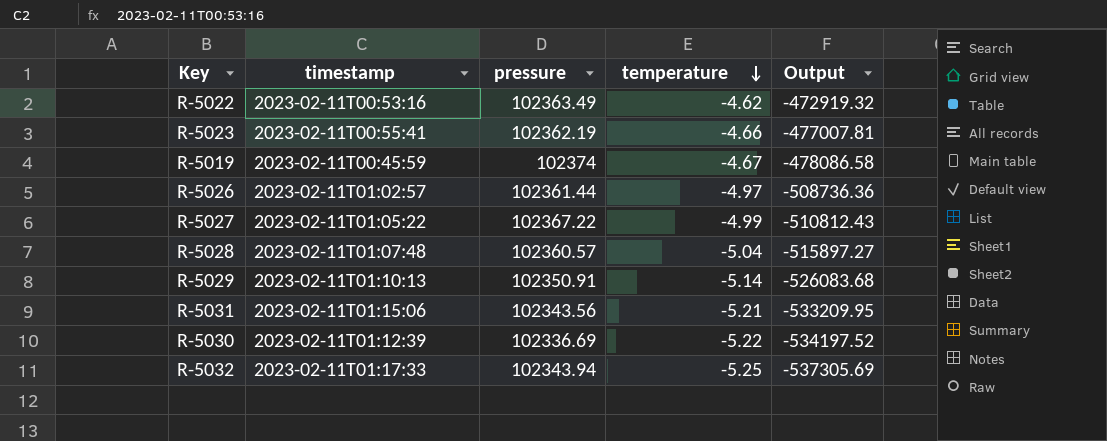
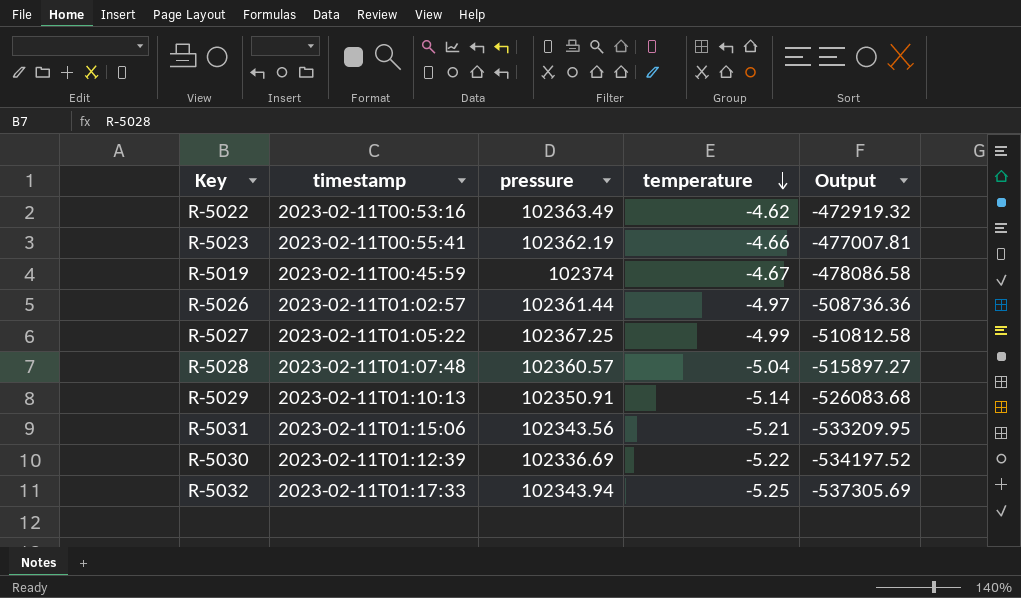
R-5027 | pressure: 102367.22 -> 102367.25
R-5027 | Output: -510812.43 -> -510812.58

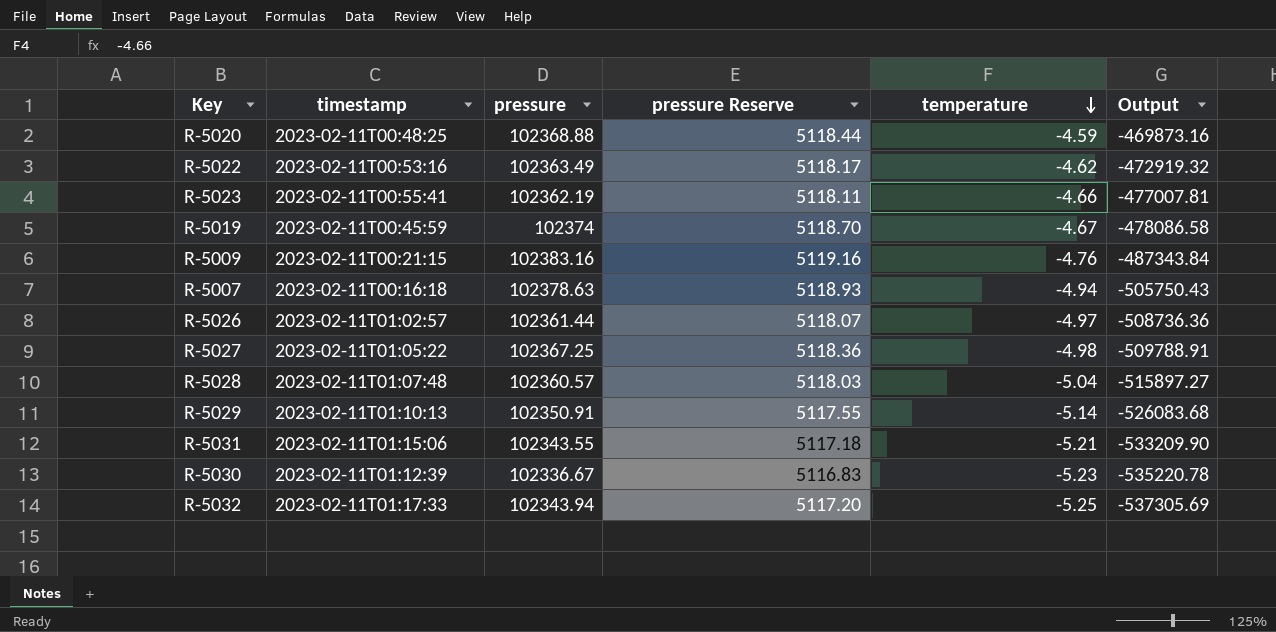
column pressure Reserve | formula: none -> [pressure] * 0.05
row R-5020: none -> 2023-02-11T00:48:25 | 102368.88 | 5118.44 | -4.59 | -469873.16
row R-5009: none -> 2023-02-11T00:21:15 | 102383.16 | 5119.16 | -4.76 | -487343.84
row R-5007: none -> 2023-02-11T00:16:18 | 102378.63 | 5118.93 | -4.94 | -505750.43
R-5027 | temperature: -4.99 -> -4.98
R-5027 | Output: -510812.58 -> -509788.91
R-5031 | pressure: 102343.56 -> 102343.55
R-5031 | Output: -533209.95 -> -533209.90
R-5030 | pressure: 102336.69 -> 102336.67
R-5030 | temperature: -5.22 -> -5.23
R-5030 | Output: -534197.52 -> -535220.78

